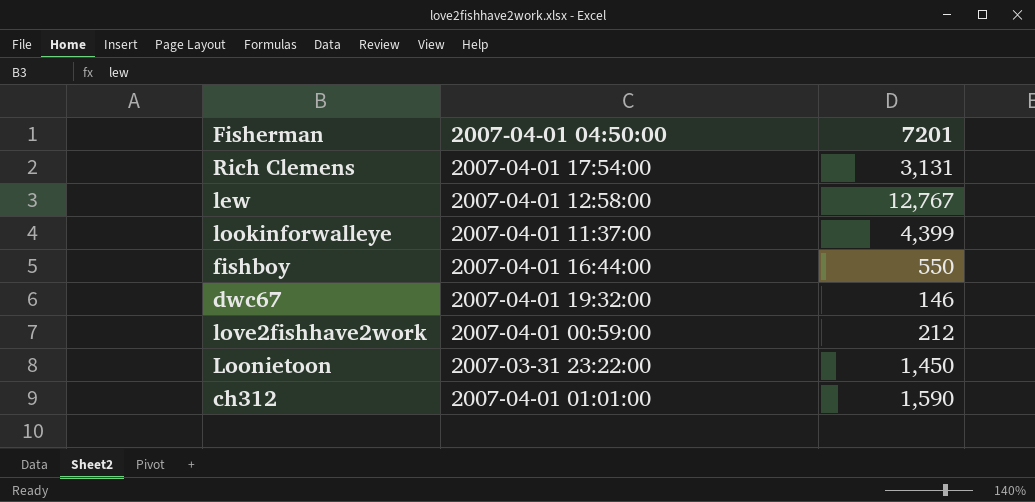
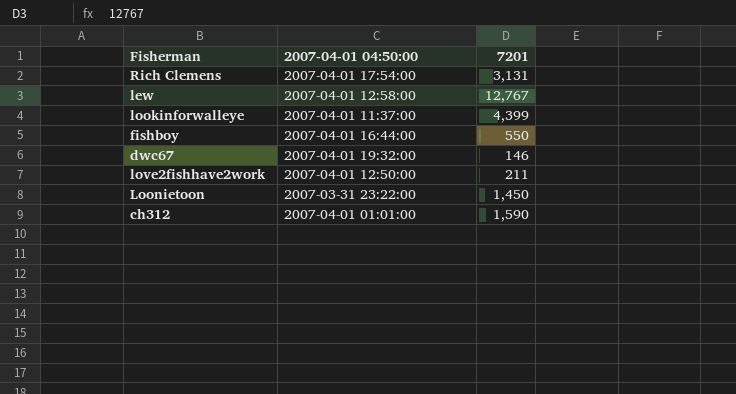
love2fishhave2work | 2007-04-01 04:50:00: 2007-04-01 00:59:00 -> 2007-04-01 12:50:00
love2fishhave2work | 7201: 212 -> 211

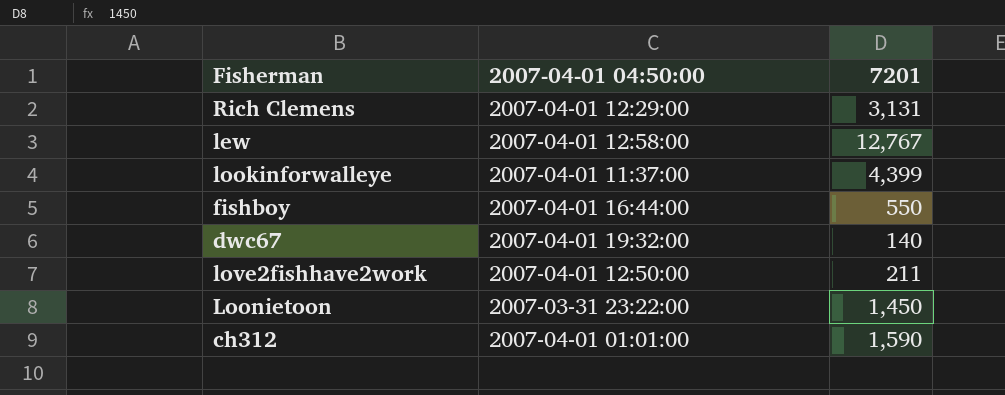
Rich Clemens | 2007-04-01 04:50:00: 2007-04-01 17:54:00 -> 2007-04-01 12:29:00
dwc67 | 7201: 146 -> 140

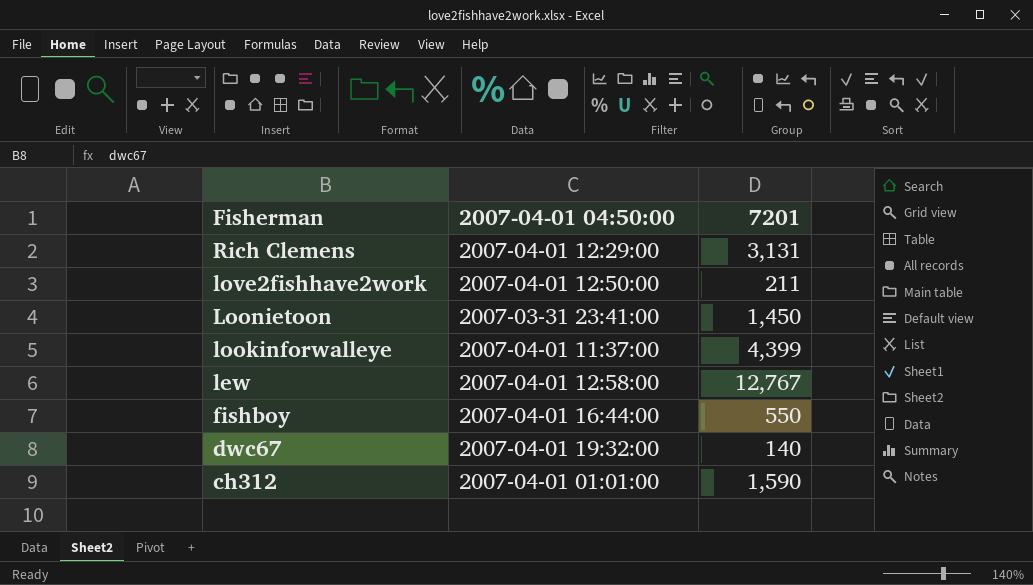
row order: none -> Fisherman descending
Loonietoon | 2007-04-01 04:50:00: 2007-03-31 23:22:00 -> 2007-03-31 23:41:00

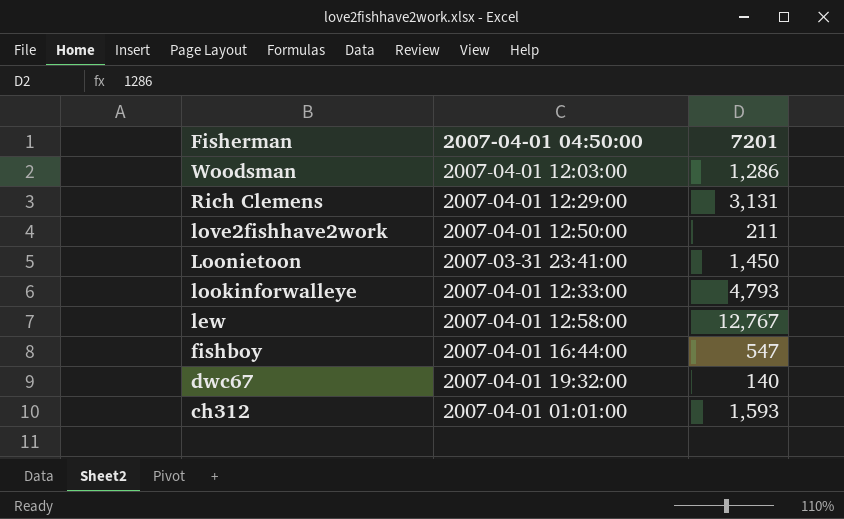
row Woodsman: none -> 2007-04-01 12:03:00 | 1,286
lookinforwalleye | 2007-04-01 04:50:00: 2007-04-01 11:37:00 -> 2007-04-01 12:33:00
lookinforwalleye | 7201: 4,399 -> 4,793
fishboy | 7201: 550 -> 547
ch312 | 7201: 1,590 -> 1,593

